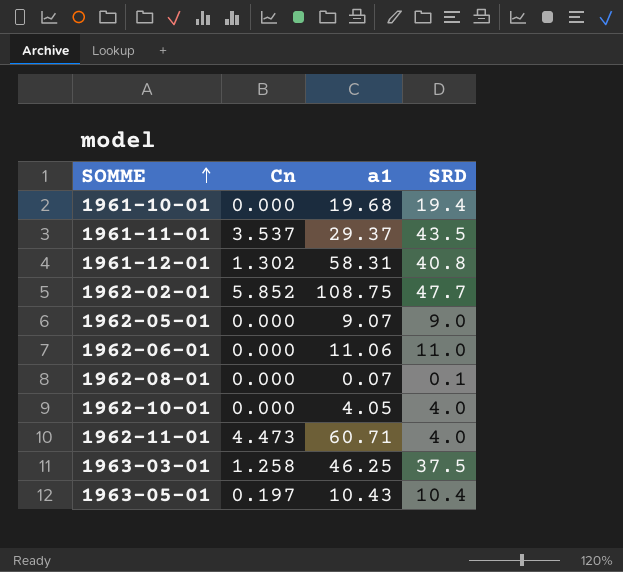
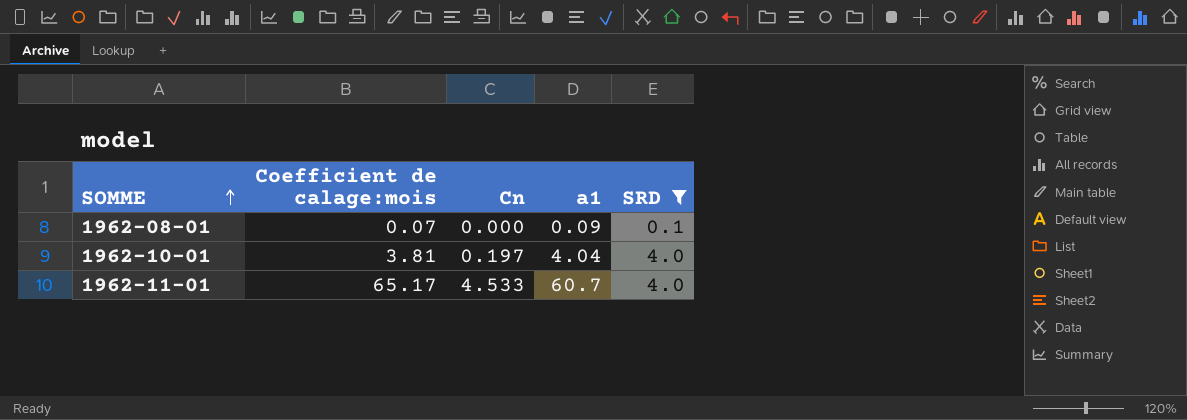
filter: none -> SRD <= 4.0
column Coefficient de calage:mois | position: none -> 2
1962-08-01 | a1: 0.07 -> 0.09
1962-10-01 | Cn: 0.000 -> 0.197
1962-10-01 | a1: 4.05 -> 4.04
1962-11-01 | Cn: 4.473 -> 4.533
1962-11-01 | a1: 60.71 -> 60.7

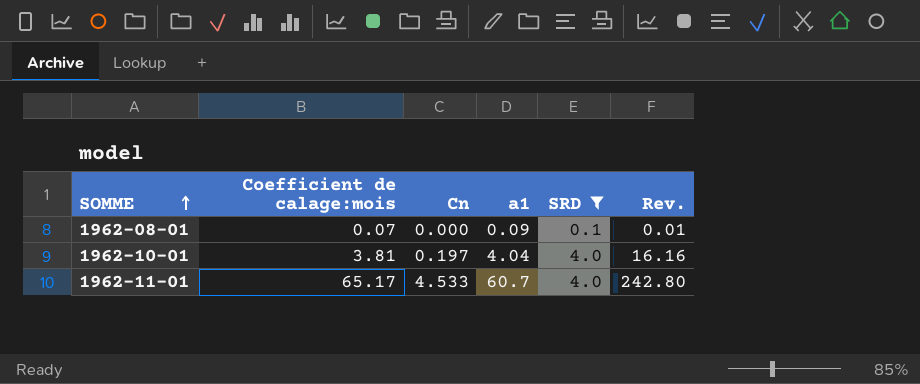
column Rev. | formula: none -> [a1] * [SRD]

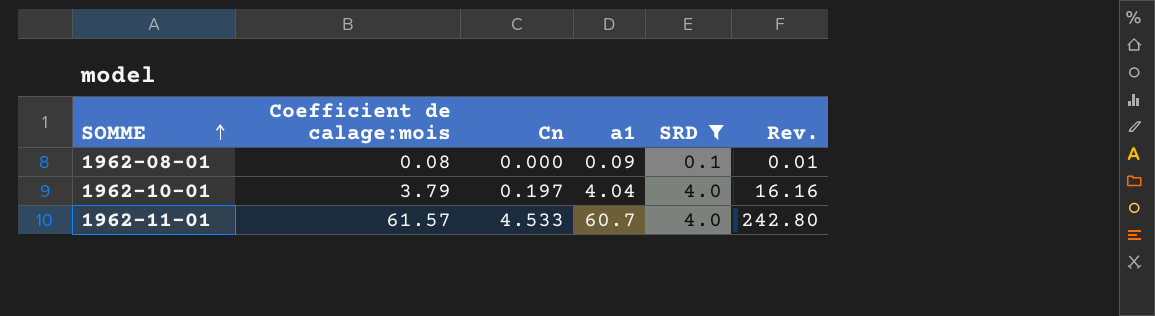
1962-08-01 | Coefficient de calage:mois: 0.07 -> 0.08
1962-10-01 | Coefficient de calage:mois: 3.81 -> 3.79
1962-11-01 | Coefficient de calage:mois: 65.17 -> 61.57

